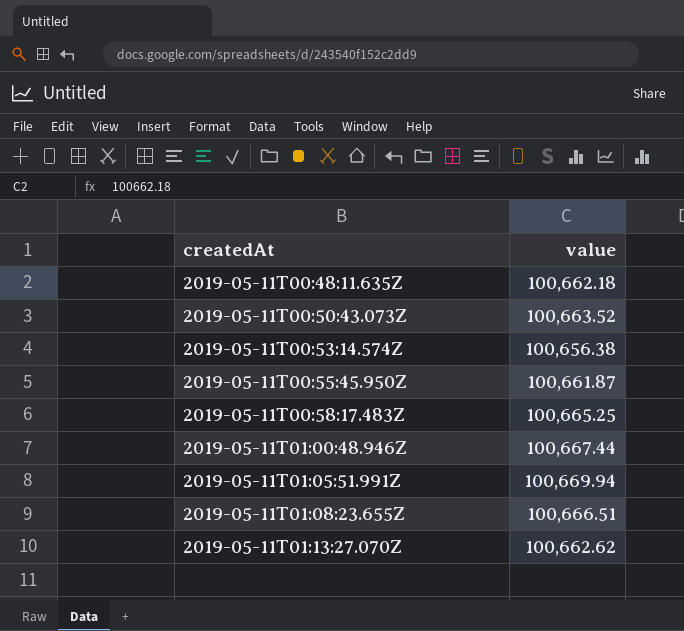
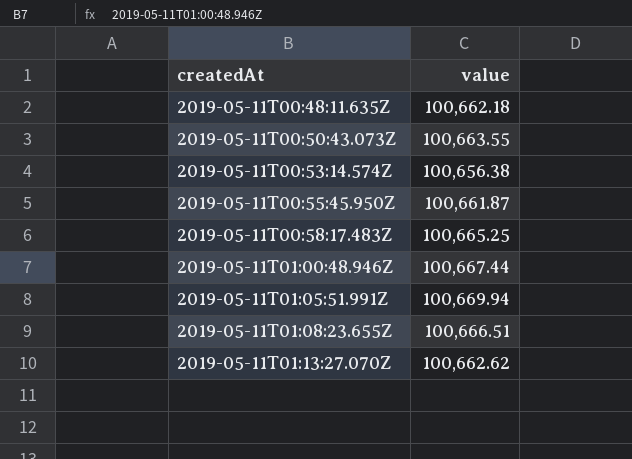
2019-05-11T00:50:43.073Z | value: 100,663.52 -> 100,663.55

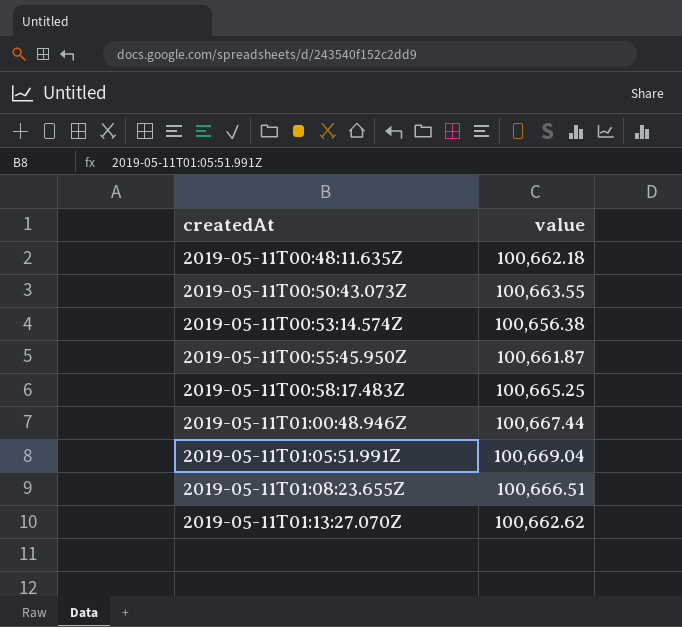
2019-05-11T01:05:51.991Z | value: 100,669.94 -> 100,669.04

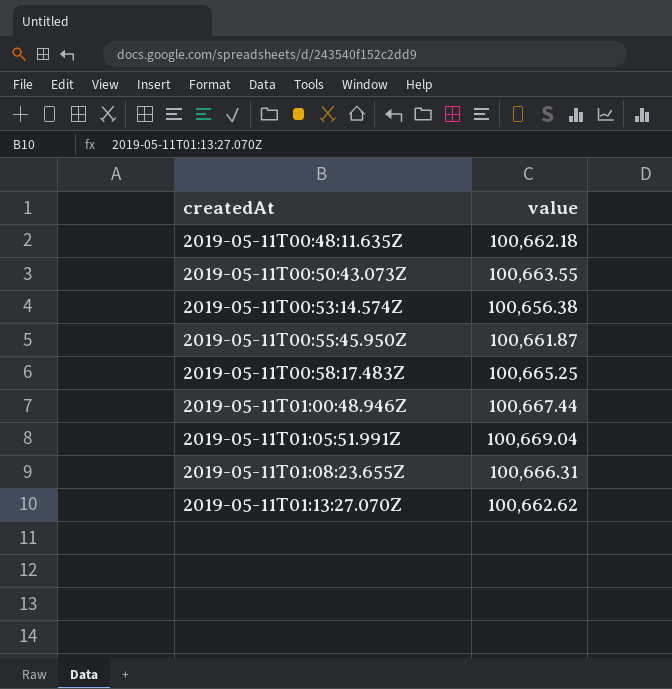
2019-05-11T01:08:23.655Z | value: 100,666.51 -> 100,666.31

